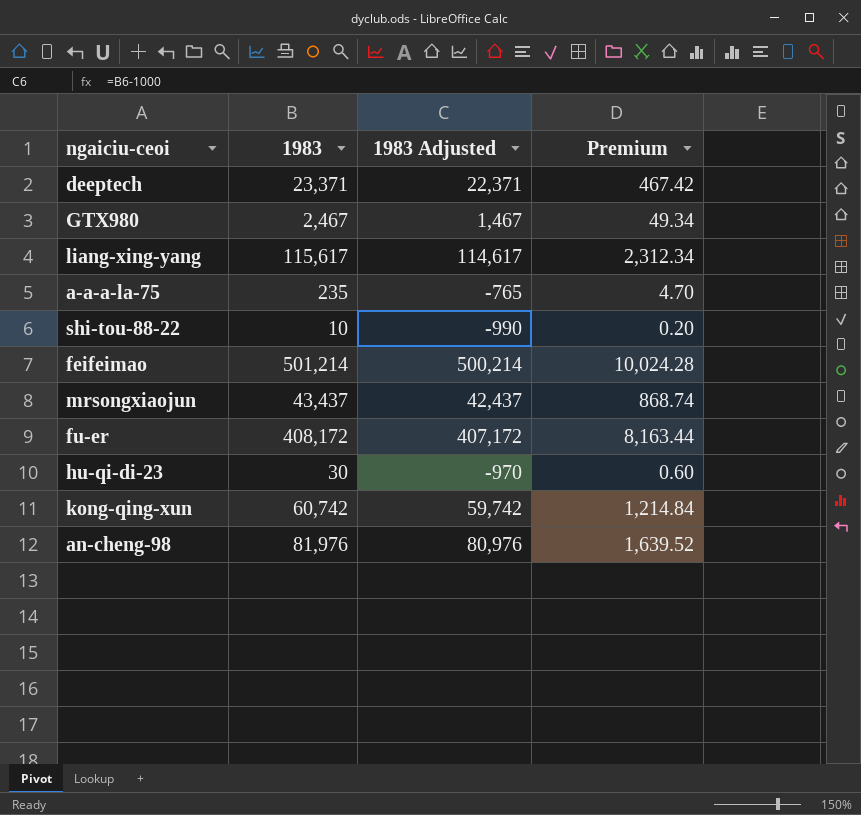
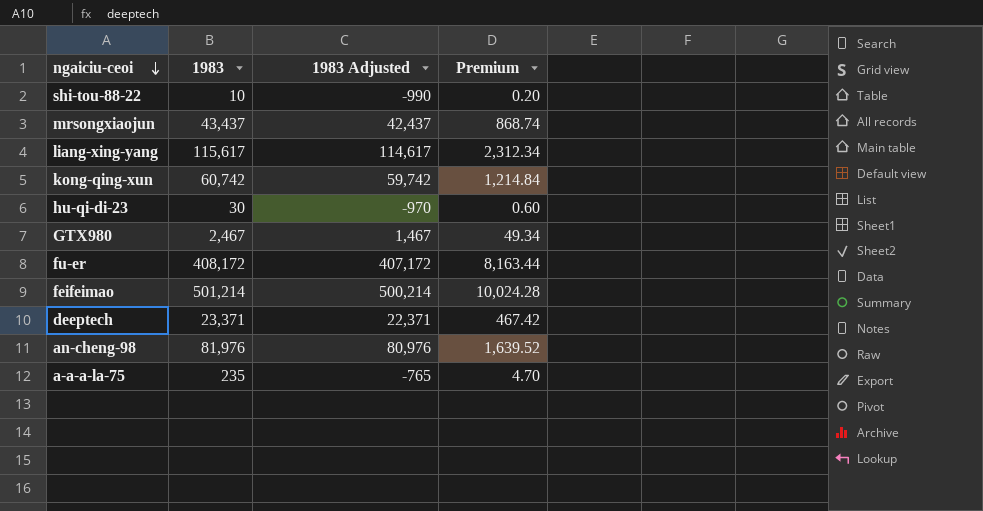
row order: none -> ngaiciu-ceoi descending

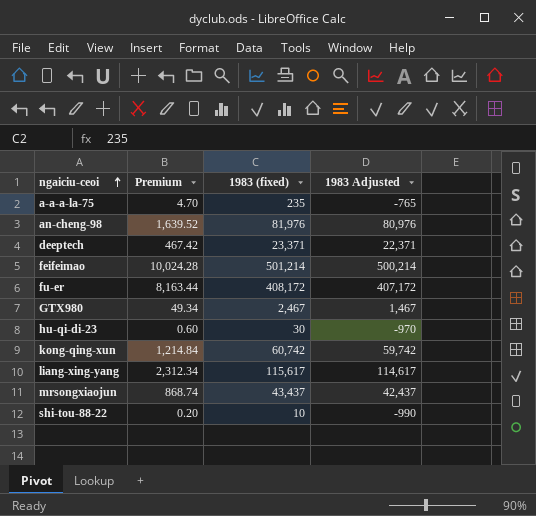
row order: ngaiciu-ceoi descending -> ngaiciu-ceoi ascending
column Premium | position: 4 -> 2
column name: 1983 -> 1983 (fixed)

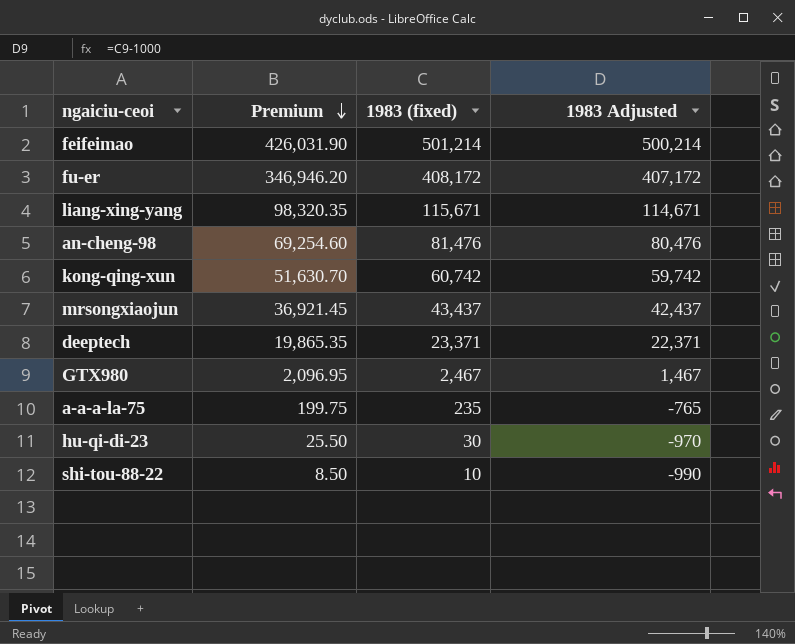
row order: ngaiciu-ceoi ascending -> Premium descending
column Premium | formula: [1983 (fixed)] * 0.02 -> [1983 (fixed)] * 0.85
liang-xing-yang | 1983 (fixed): 115,617 -> 115,671
liang-xing-yang | 1983 Adjusted: 114,617 -> 114,671
an-cheng-98 | 1983 (fixed): 81,976 -> 81,476
an-cheng-98 | 1983 Adjusted: 80,976 -> 80,476

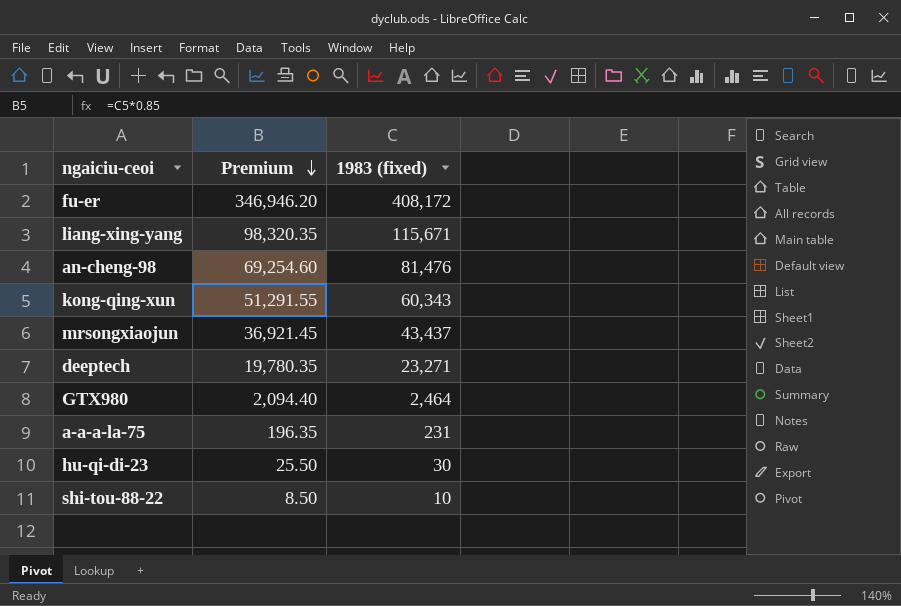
column 1983 Adjusted | formula: [1983 (fixed)] - 1000 -> none
row feifeimao: 426,031.90 | 501,214 | 500,214 -> none
kong-qing-xun | Premium: 51,630.70 -> 51,291.55
kong-qing-xun | 1983 (fixed): 60,742 -> 60,343
deeptech | Premium: 19,865.35 -> 19,780.35
deeptech | 1983 (fixed): 23,371 -> 23,271
GTX980 | Premium: 2,096.95 -> 2,094.40
GTX980 | 1983 (fixed): 2,467 -> 2,464
a-a-a-la-75 | Premium: 199.75 -> 196.35
a-a-a-la-75 | 1983 (fixed): 235 -> 231

